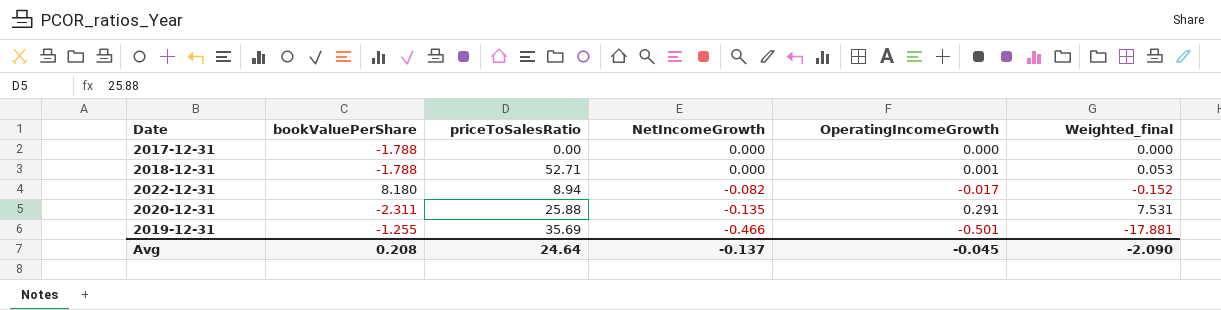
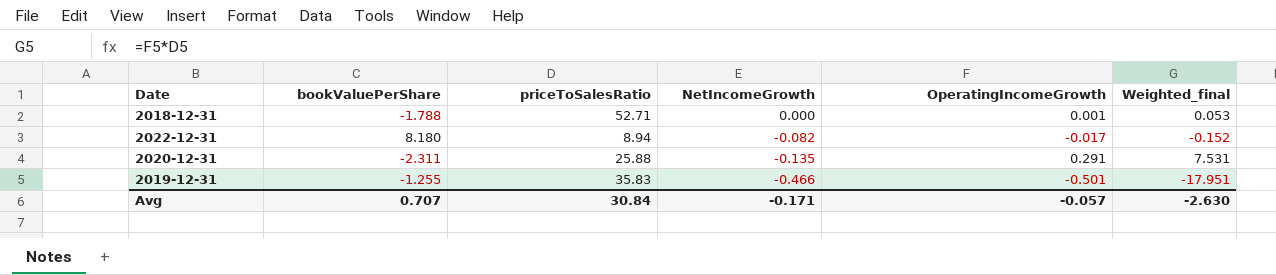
row 2017-12-31: -1.788 | 0.00 | 0.000 | 0.000 | 0.000 -> none
2019-12-31 | priceToSalesRatio: 35.69 -> 35.83
2019-12-31 | Weighted_final: -17.881 -> -17.951
Avg | bookValuePerShare: 0.208 -> 0.707
Avg | priceToSalesRatio: 24.64 -> 30.84
Avg | NetIncomeGrowth: -0.137 -> -0.171
Avg | OperatingIncomeGrowth: -0.045 -> -0.057
Avg | Weighted_final: -2.090 -> -2.630

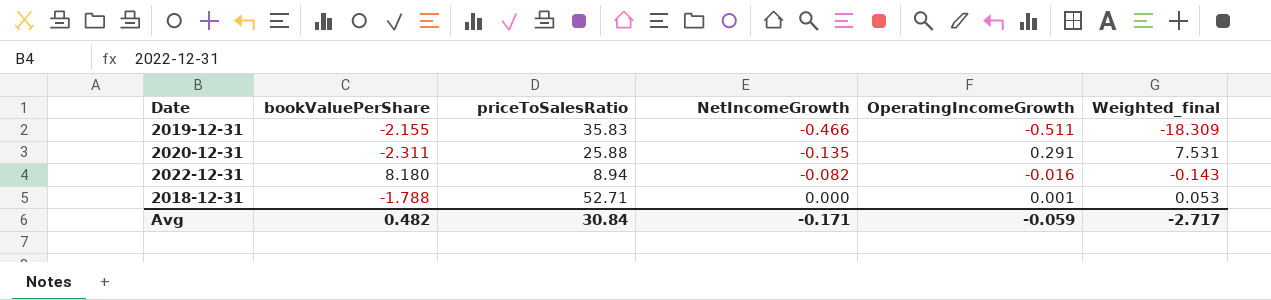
row order: NetIncomeGrowth descending -> NetIncomeGrowth ascending
2019-12-31 | bookValuePerShare: -1.255 -> -2.155
2019-12-31 | OperatingIncomeGrowth: -0.501 -> -0.511
2019-12-31 | Weighted_final: -17.951 -> -18.309
2022-12-31 | OperatingIncomeGrowth: -0.017 -> -0.016
2022-12-31 | Weighted_final: -0.152 -> -0.143
Avg | bookValuePerShare: 0.707 -> 0.482
Avg | OperatingIncomeGrowth: -0.057 -> -0.059
Avg | Weighted_final: -2.630 -> -2.717

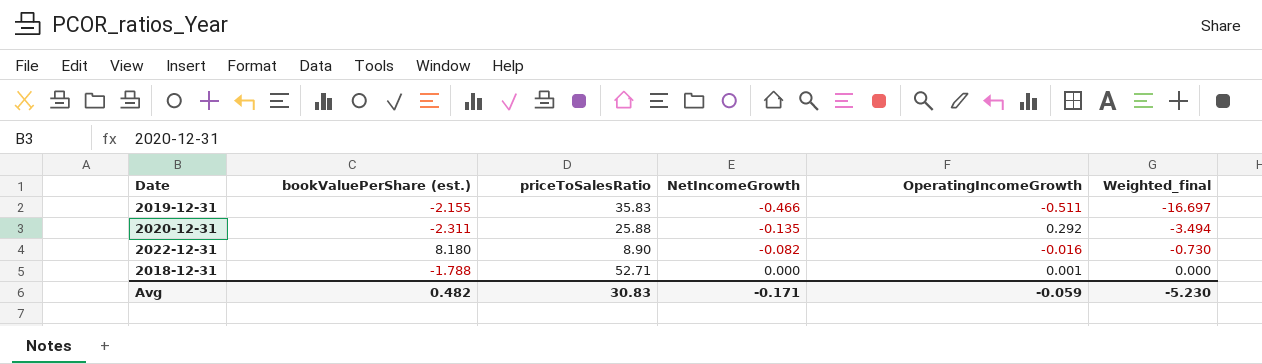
column name: bookValuePerShare -> bookValuePerShare (est.)
column Weighted_final | formula: [priceToSalesRatio] * [OperatingIncomeGrowth] -> [priceToSalesRatio] * [NetIncomeGrowth]
2020-12-31 | OperatingIncomeGrowth: 0.291 -> 0.292
2022-12-31 | priceToSalesRatio: 8.94 -> 8.90
Avg | priceToSalesRatio: 30.84 -> 30.83
Avg | Weighted_final: -2.717 -> -5.230

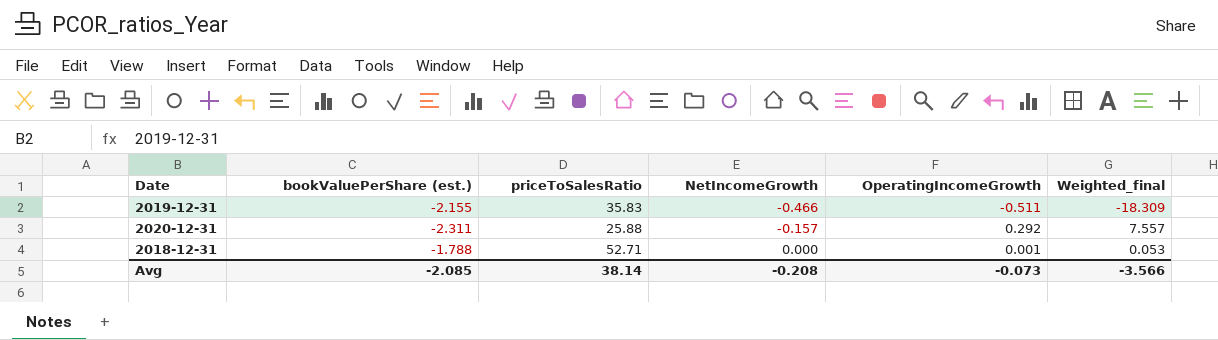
column Weighted_final | formula: [priceToSalesRatio] * [NetIncomeGrowth] -> [priceToSalesRatio] * [OperatingIncomeGrowth]
row 2022-12-31: 8.180 | 8.90 | -0.082 | -0.016 | -0.730 -> none
2020-12-31 | NetIncomeGrowth: -0.135 -> -0.157
Avg | bookValuePerShare (est.): 0.482 -> -2.085
Avg | priceToSalesRatio: 30.83 -> 38.14
Avg | NetIncomeGrowth: -0.171 -> -0.208
Avg | OperatingIncomeGrowth: -0.059 -> -0.073
Avg | Weighted_final: -5.230 -> -3.566

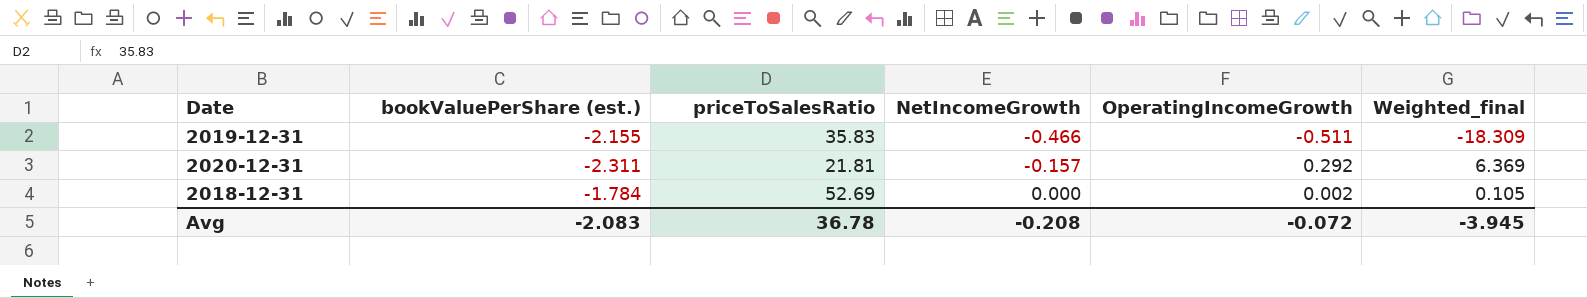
2020-12-31 | priceToSalesRatio: 25.88 -> 21.81
2020-12-31 | Weighted_final: 7.557 -> 6.369
2018-12-31 | bookValuePerShare (est.): -1.788 -> -1.784
2018-12-31 | priceToSalesRatio: 52.71 -> 52.69
2018-12-31 | OperatingIncomeGrowth: 0.001 -> 0.002
2018-12-31 | Weighted_final: 0.053 -> 0.105
Avg | bookValuePerShare (est.): -2.085 -> -2.083
Avg | priceToSalesRatio: 38.14 -> 36.78
Avg | OperatingIncomeGrowth: -0.073 -> -0.072
Avg | Weighted_final: -3.566 -> -3.945

